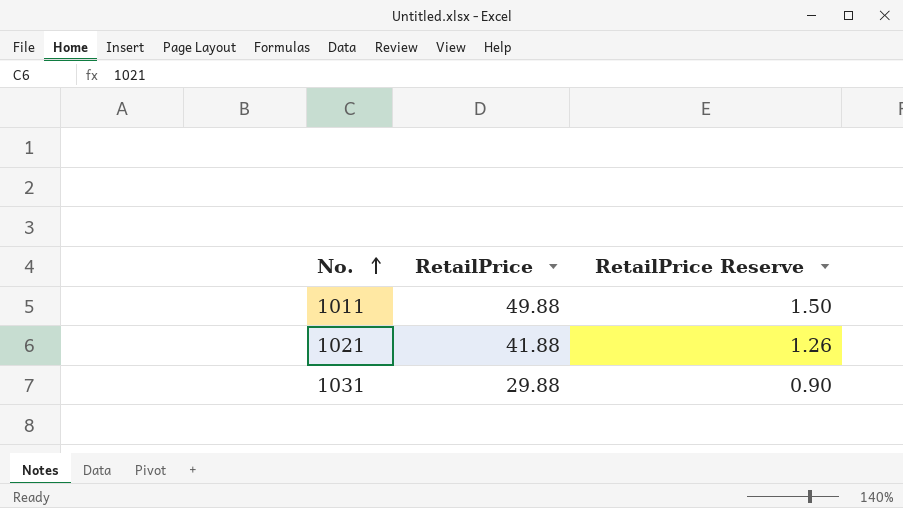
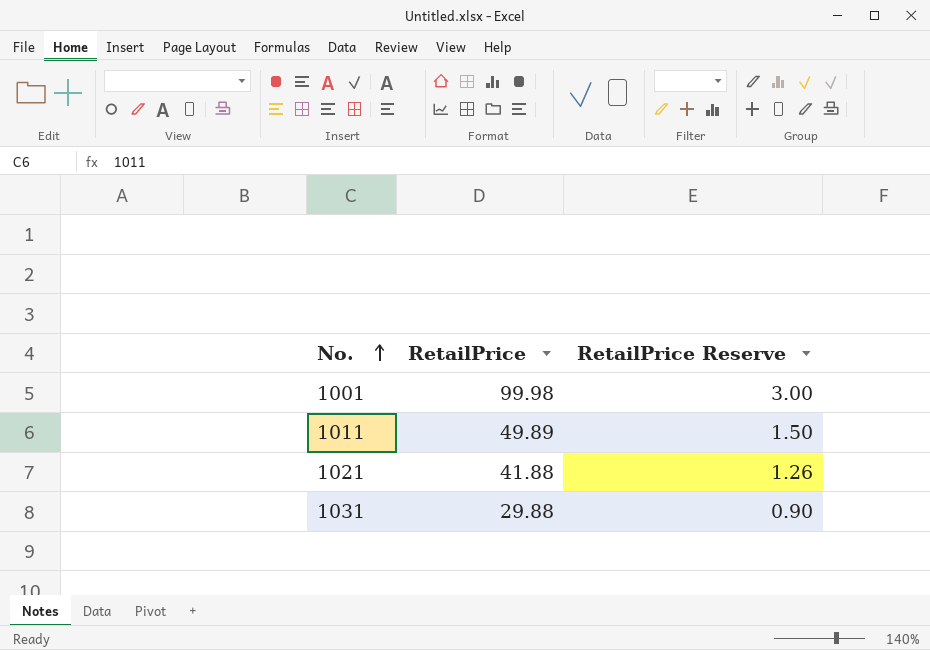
row 1001: none -> 99.98 | 3.00
1011 | RetailPrice: 49.88 -> 49.89

